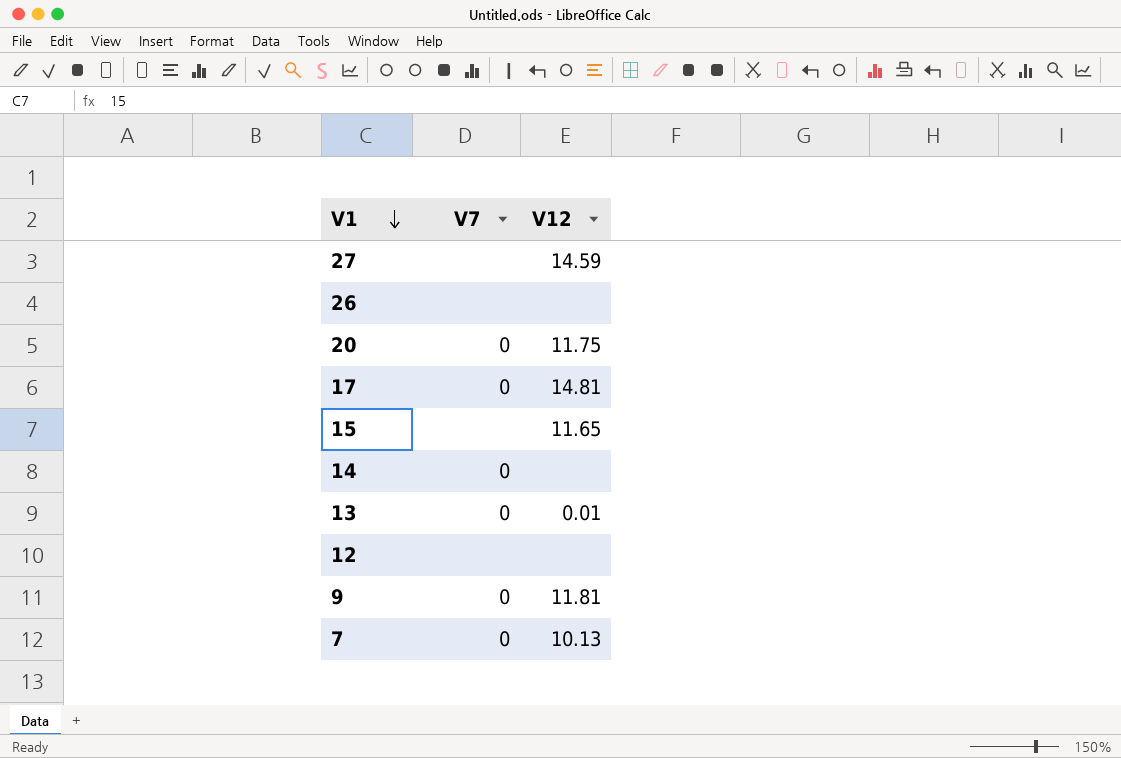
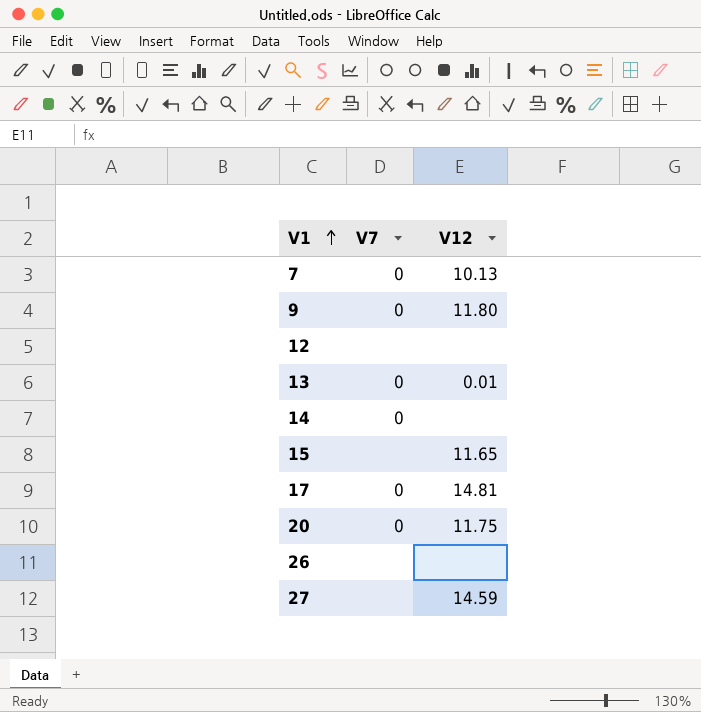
row order: V1 descending -> V1 ascending
9 | V12: 11.81 -> 11.80

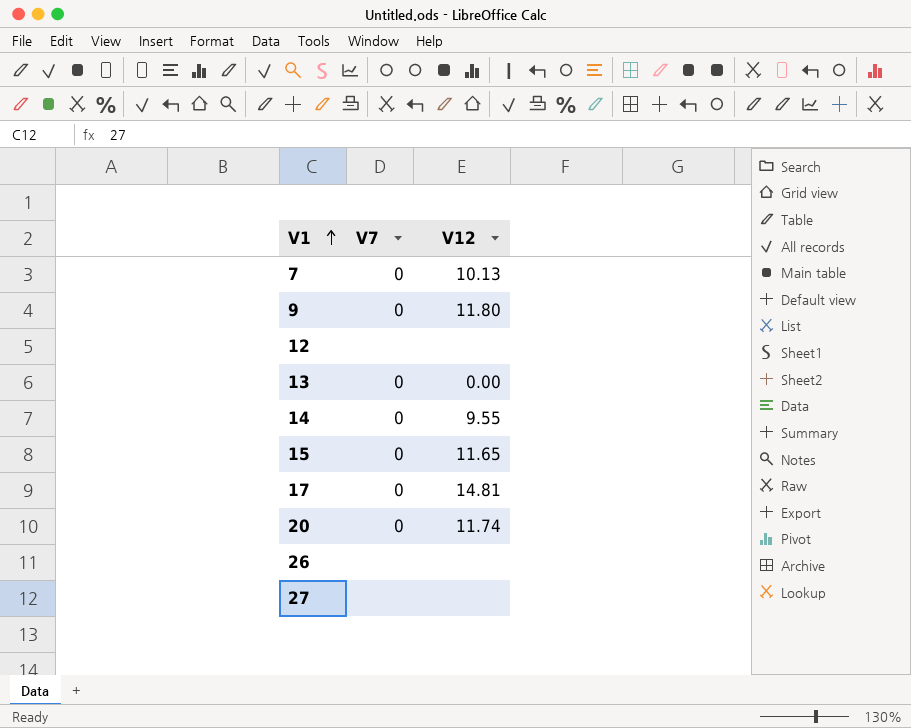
13 | V12: 0.01 -> 0.00
14 | V12: none -> 9.55
15 | V7: none -> 0
20 | V12: 11.75 -> 11.74
27 | V12: 14.59 -> none

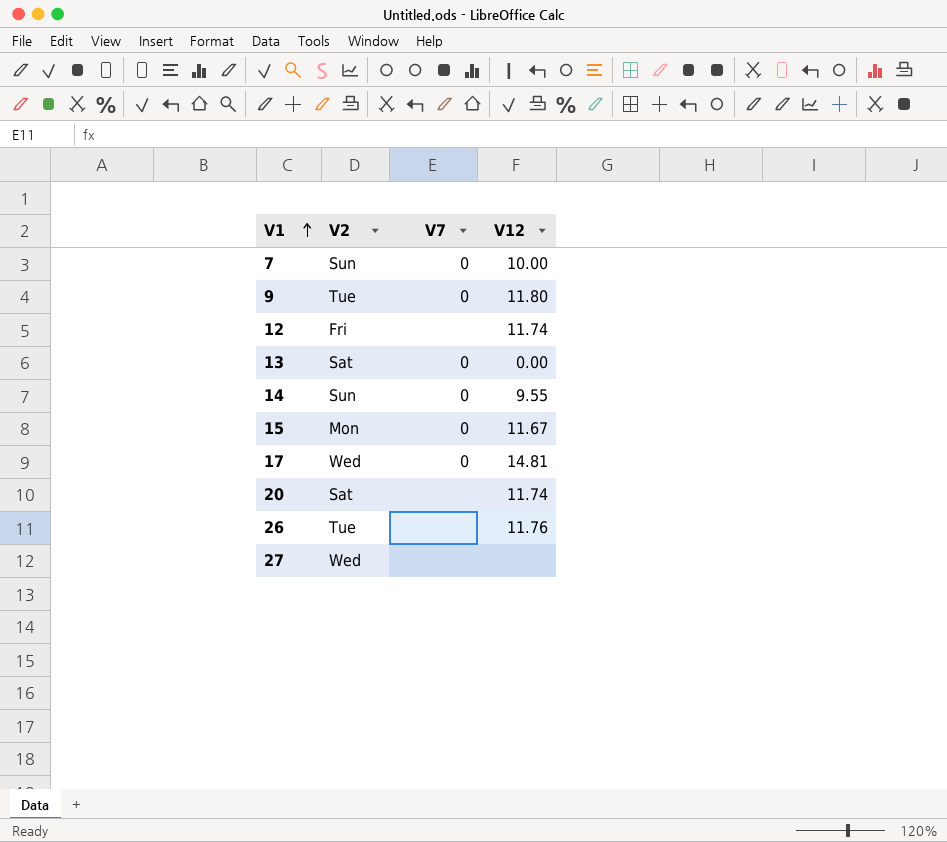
column V2 | position: none -> 2
7 | V12: 10.13 -> 10.00
12 | V12: none -> 11.74
15 | V12: 11.65 -> 11.67
20 | V7: 0 -> none
26 | V12: none -> 11.76

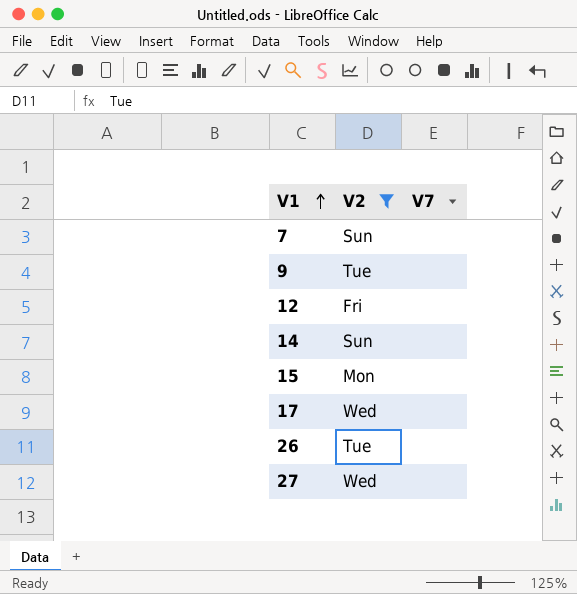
filter: none -> V2 != Sat
column V12 | position: 4 -> none
7 | V7: 0 -> none
9 | V7: 0 -> none
14 | V7: 0 -> none
15 | V7: 0 -> none
17 | V7: 0 -> none

